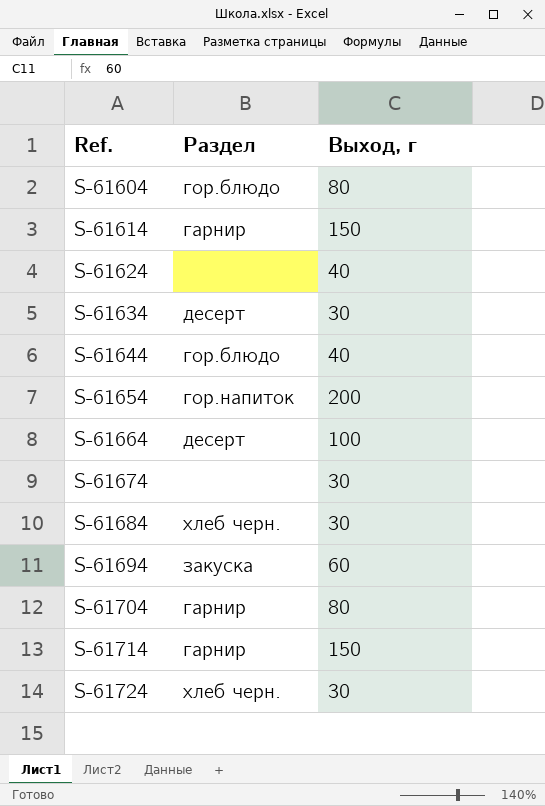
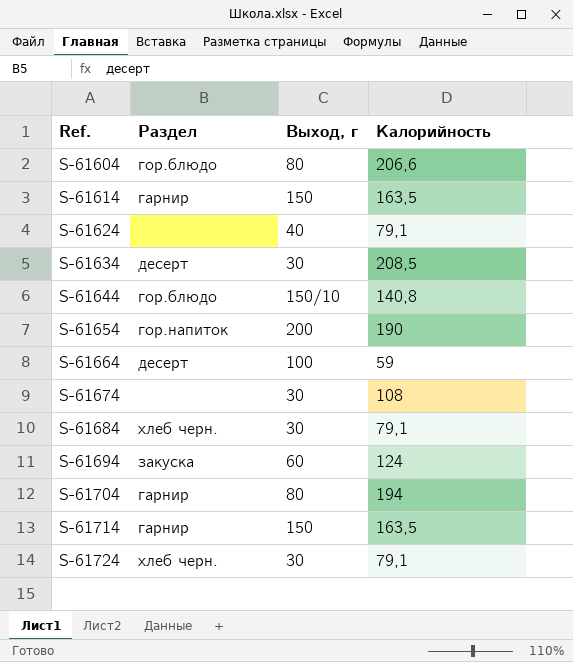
column Калорийность | position: none -> 4
S-61644 | Выход, г: 40 -> 150/10

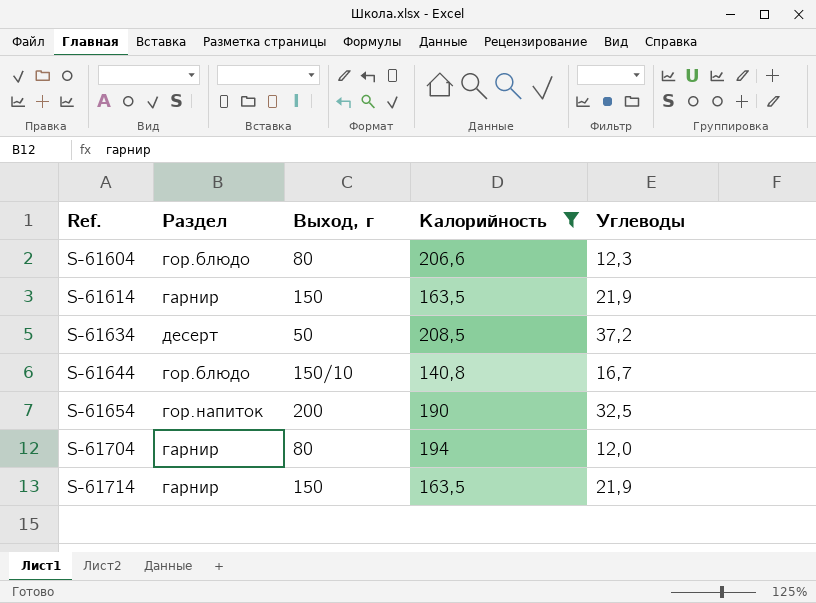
filter: none -> Калорийность >= 140,8
column Углеводы | position: none -> 5
S-61634 | Выход, г: 30 -> 50

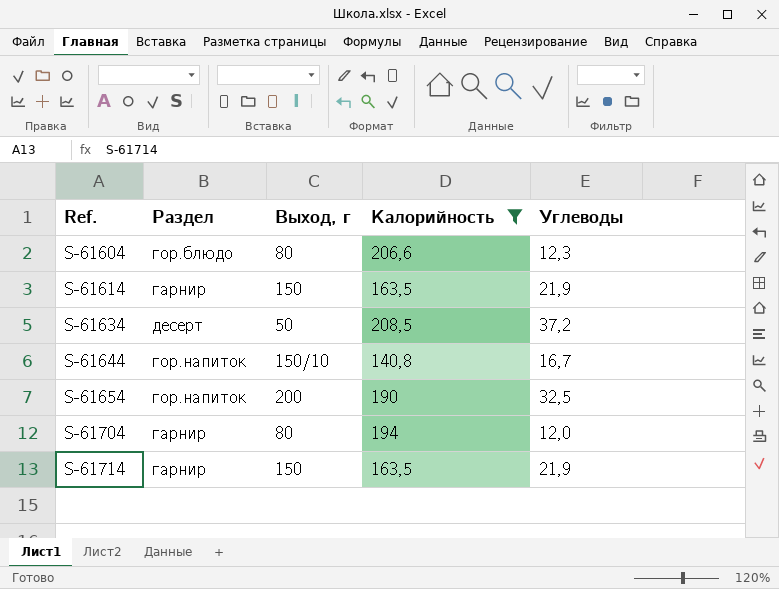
S-61644 | Раздел: гор.блюдо -> гор.напиток

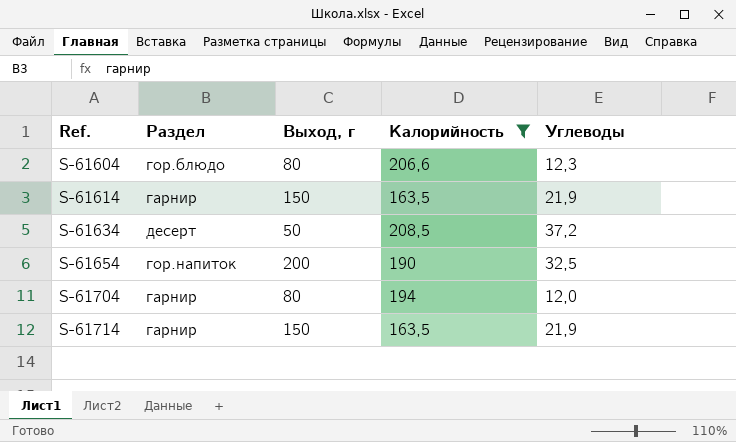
row S-61644: гор.напиток | 150/10 | 140,8 | 16,7 -> none

